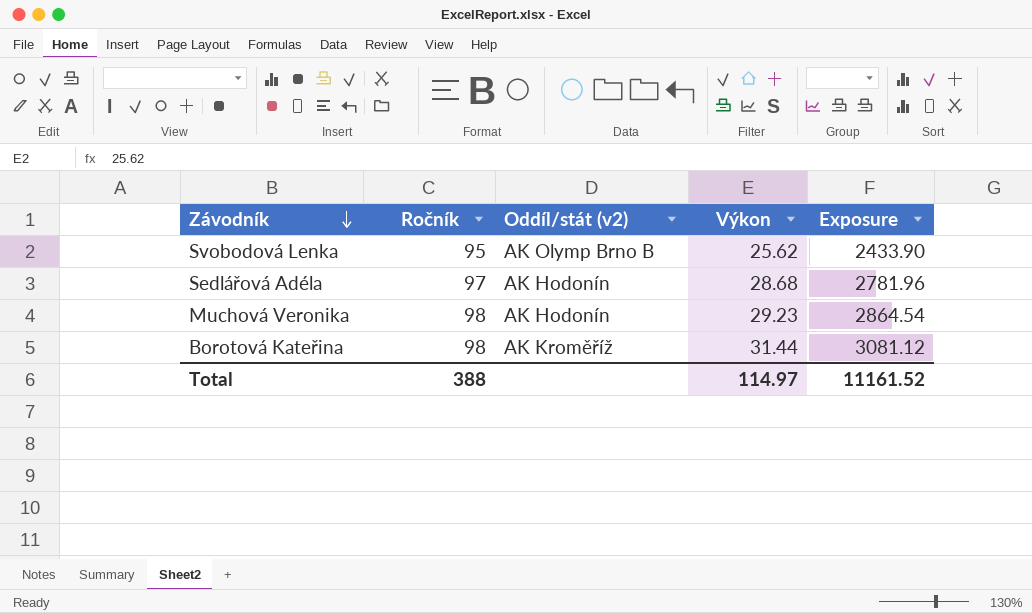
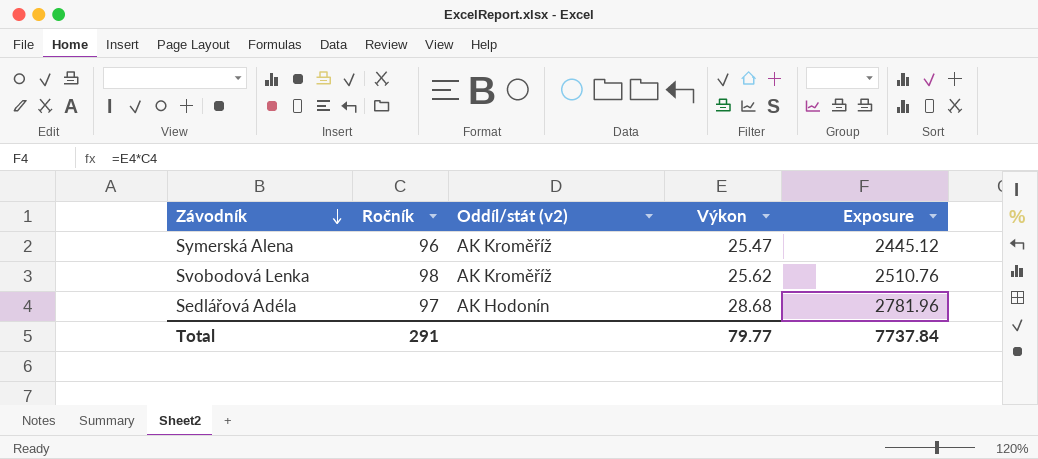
row Muchová Veronika: 98 | AK Hodonín | 29.23 | 2864.54 -> none
row Borotová Kateřina: 98 | AK Kroměříž | 31.44 | 3081.12 -> none
row Symerská Alena: none -> 96 | AK Kroměříž | 25.47 | 2445.12
Svobodová Lenka | Ročník: 95 -> 98
Svobodová Lenka | Oddíl/stát (v2): AK Olymp Brno B -> AK Kroměříž
Svobodová Lenka | Exposure: 2433.90 -> 2510.76
Total | Ročník: 388 -> 291
Total | Výkon: 114.97 -> 79.77
Total | Exposure: 11161.52 -> 7737.84

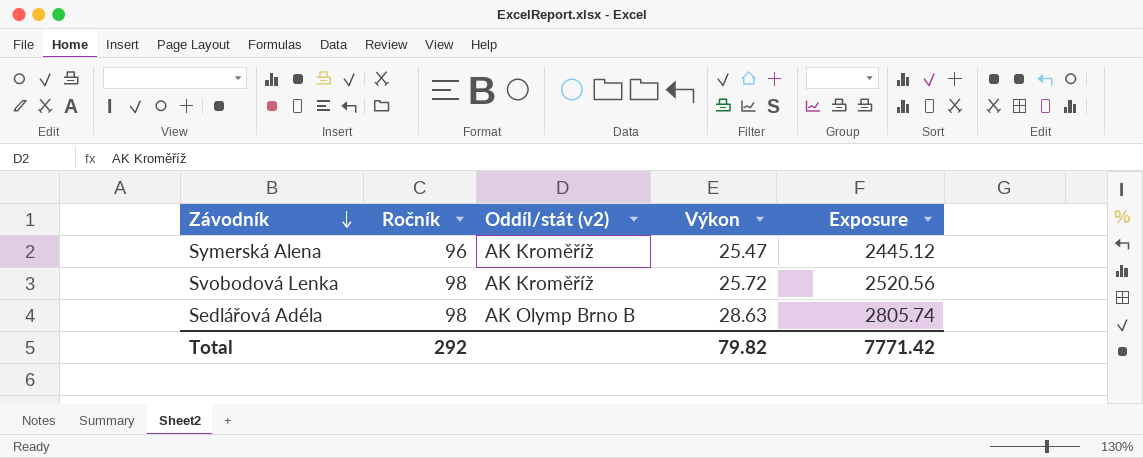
Svobodová Lenka | Výkon: 25.62 -> 25.72
Svobodová Lenka | Exposure: 2510.76 -> 2520.56
Sedlářová Adéla | Ročník: 97 -> 98
Sedlářová Adéla | Oddíl/stát (v2): AK Hodonín -> AK Olymp Brno B
Sedlářová Adéla | Výkon: 28.68 -> 28.63
Sedlářová Adéla | Exposure: 2781.96 -> 2805.74
Total | Ročník: 291 -> 292
Total | Výkon: 79.77 -> 79.82
Total | Exposure: 7737.84 -> 7771.42

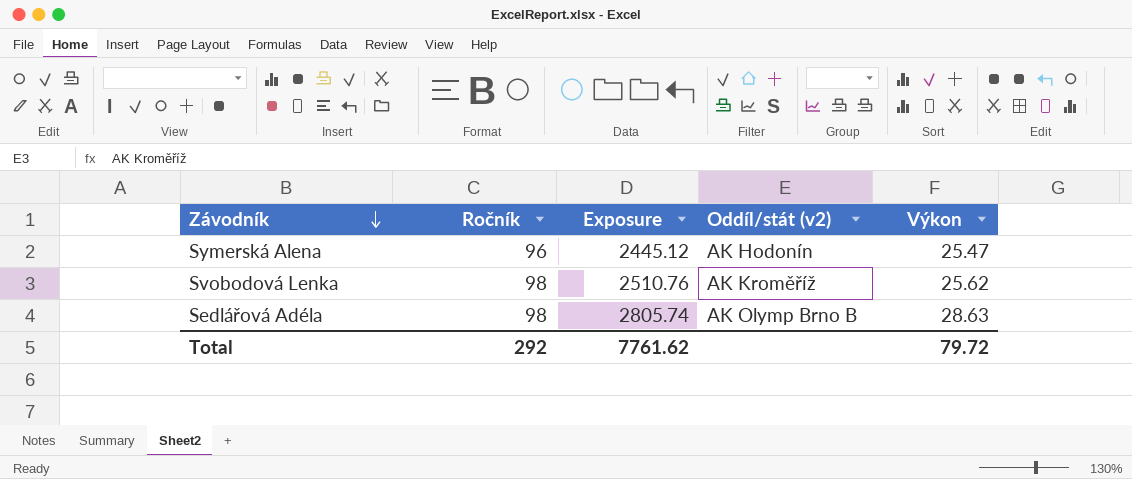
column Exposure | position: 5 -> 3
Symerská Alena | Oddíl/stát (v2): AK Kroměříž -> AK Hodonín
Svobodová Lenka | Exposure: 2520.56 -> 2510.76
Svobodová Lenka | Výkon: 25.72 -> 25.62
Total | Exposure: 7771.42 -> 7761.62
Total | Výkon: 79.82 -> 79.72

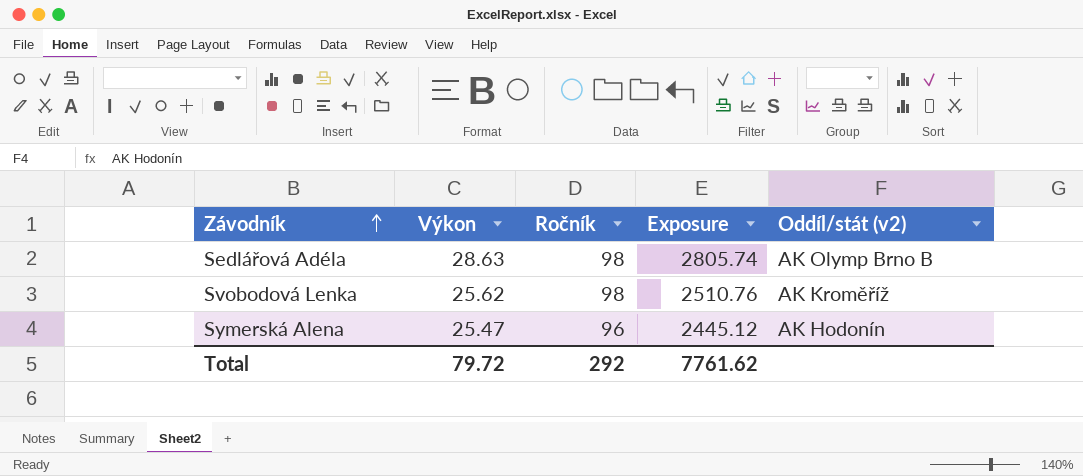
row order: Závodník descending -> Závodník ascending
column Výkon | position: 5 -> 2

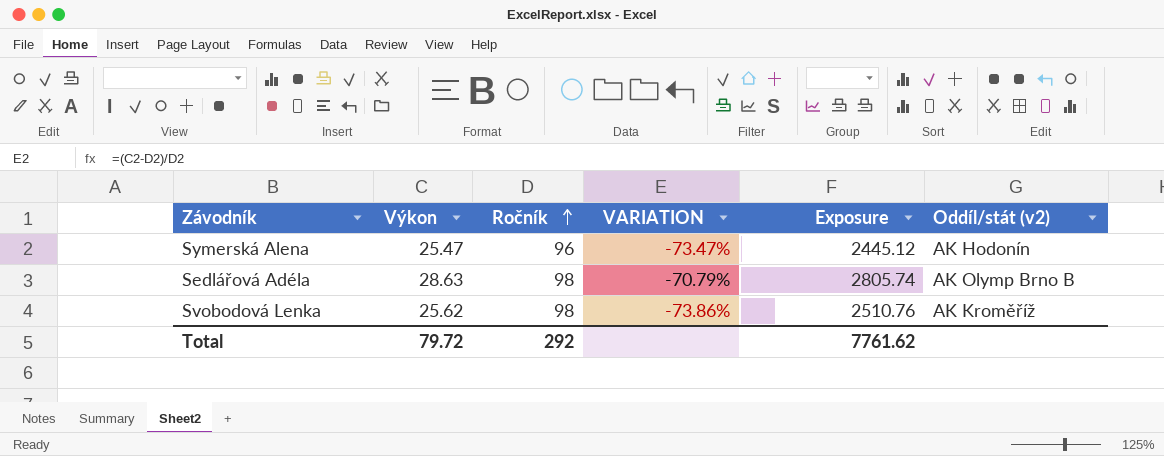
row order: Závodník ascending -> Ročník ascending
column VARIATION | formula: none -> ([Výkon] - [Ročník]) / [Ročník]

